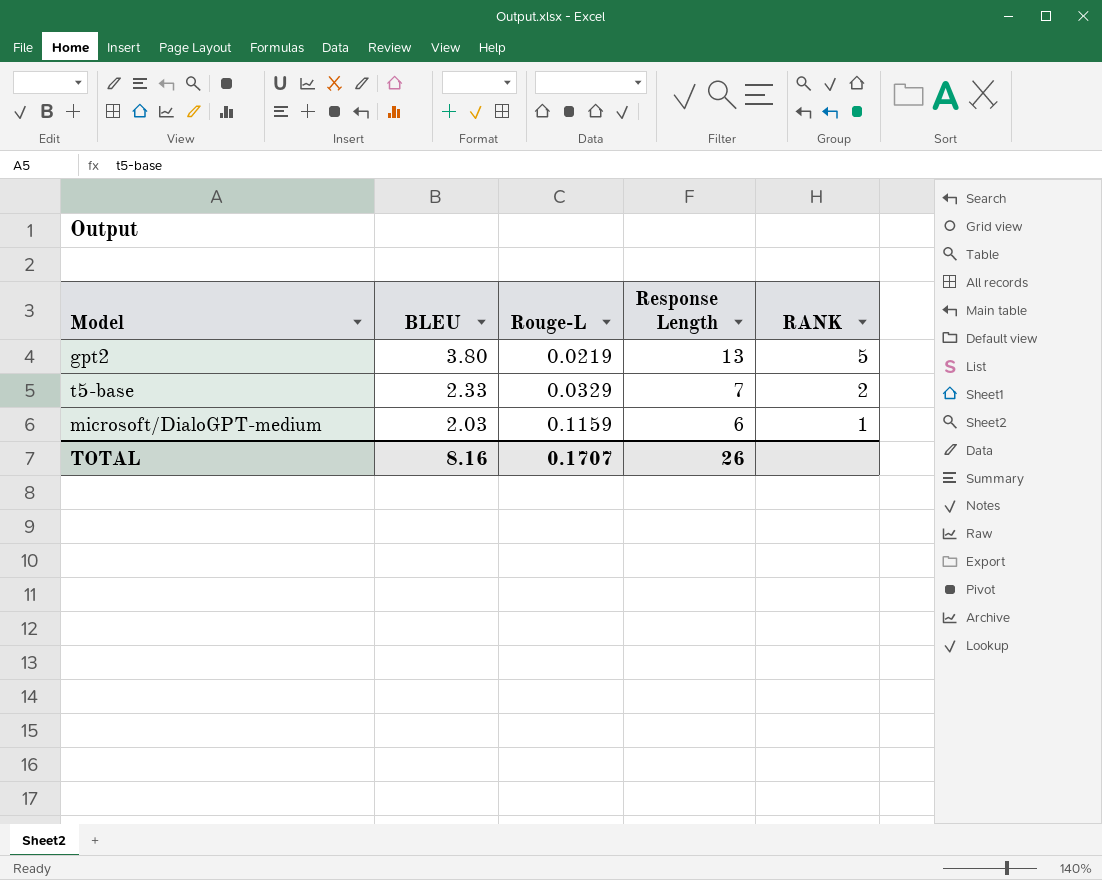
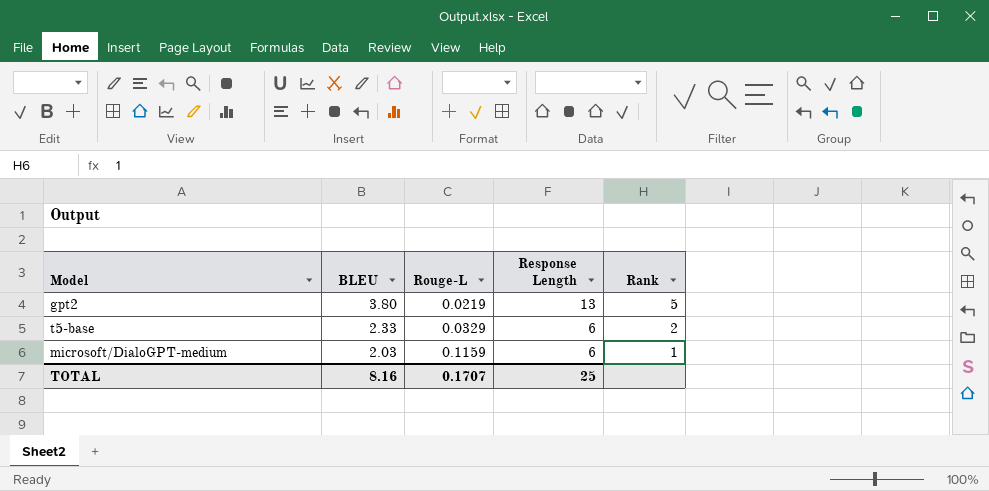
column name: RANK -> Rank
t5-base | Response Length: 7 -> 6
TOTAL | Response Length: 26 -> 25

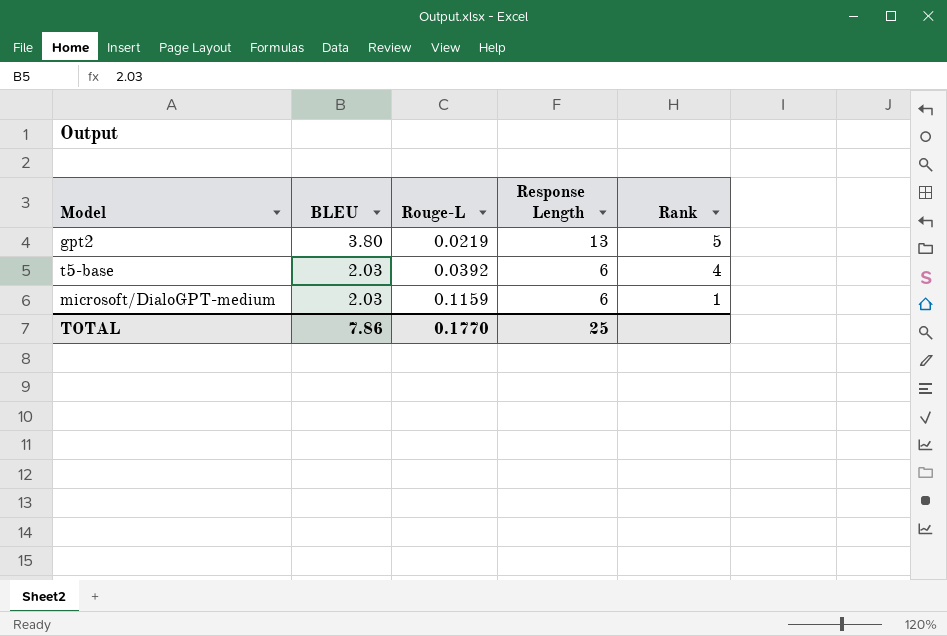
t5-base | BLEU: 2.33 -> 2.03
t5-base | Rouge-L: 0.0329 -> 0.0392
t5-base | Rank: 2 -> 4
TOTAL | BLEU: 8.16 -> 7.86
TOTAL | Rouge-L: 0.1707 -> 0.1770

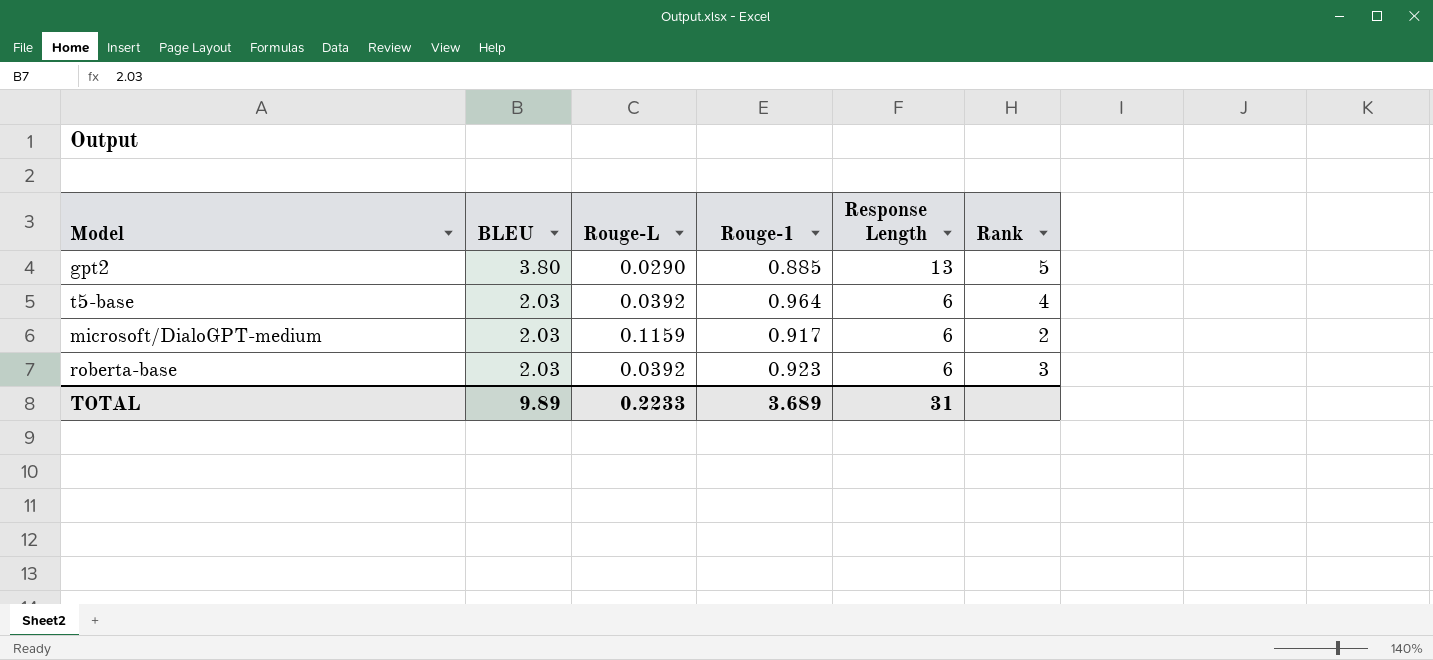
column Rouge-1 | position: none -> 4
gpt2 | Rouge-L: 0.0219 -> 0.0290
microsoft/DialoGPT-medium | Rank: 1 -> 2
row roberta-base: none -> 2.03 | 0.0392 | 0.923 | 6 | 3
TOTAL | BLEU: 7.86 -> 9.89
TOTAL | Rouge-L: 0.1770 -> 0.2233
TOTAL | Response Length: 25 -> 31

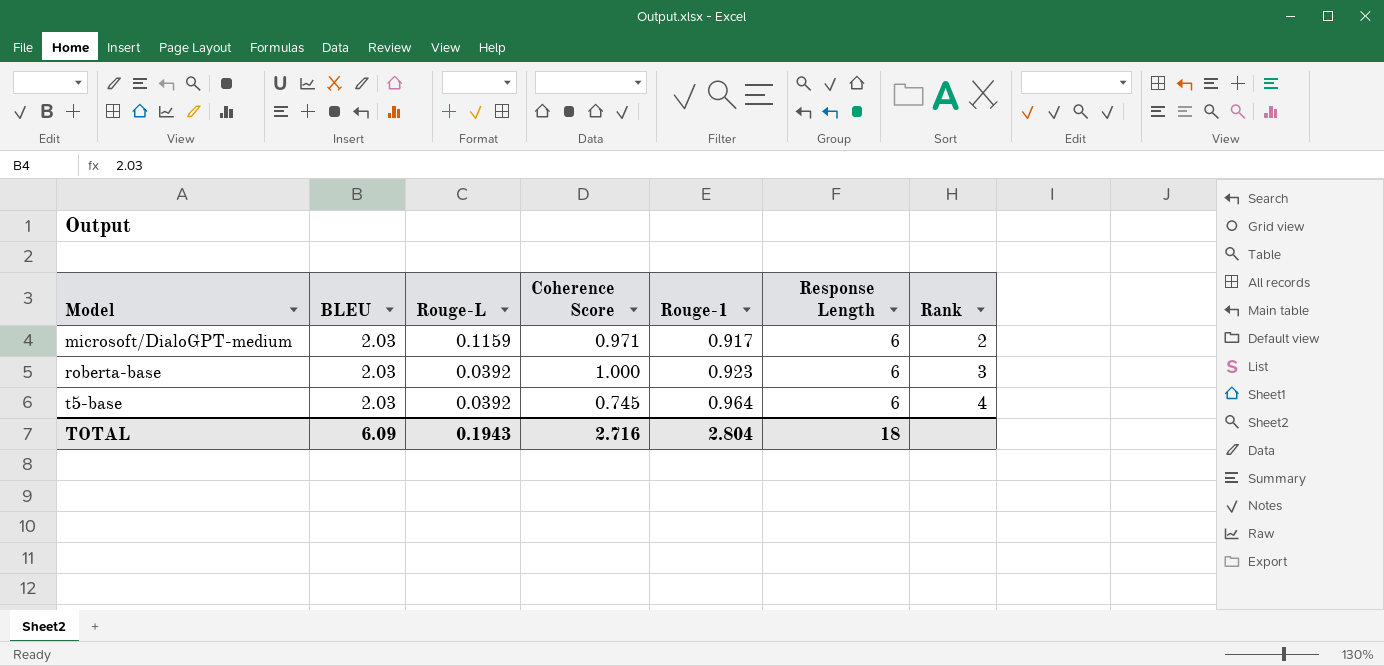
row order: BLEU descending -> Model ascending
column Coherence Score | position: none -> 4
row gpt2: 3.80 | 0.0290 | 0.885 | 13 | 5 -> none
TOTAL | BLEU: 9.89 -> 6.09
TOTAL | Rouge-L: 0.2233 -> 0.1943
TOTAL | Rouge-1: 3.689 -> 2.804
TOTAL | Response Length: 31 -> 18

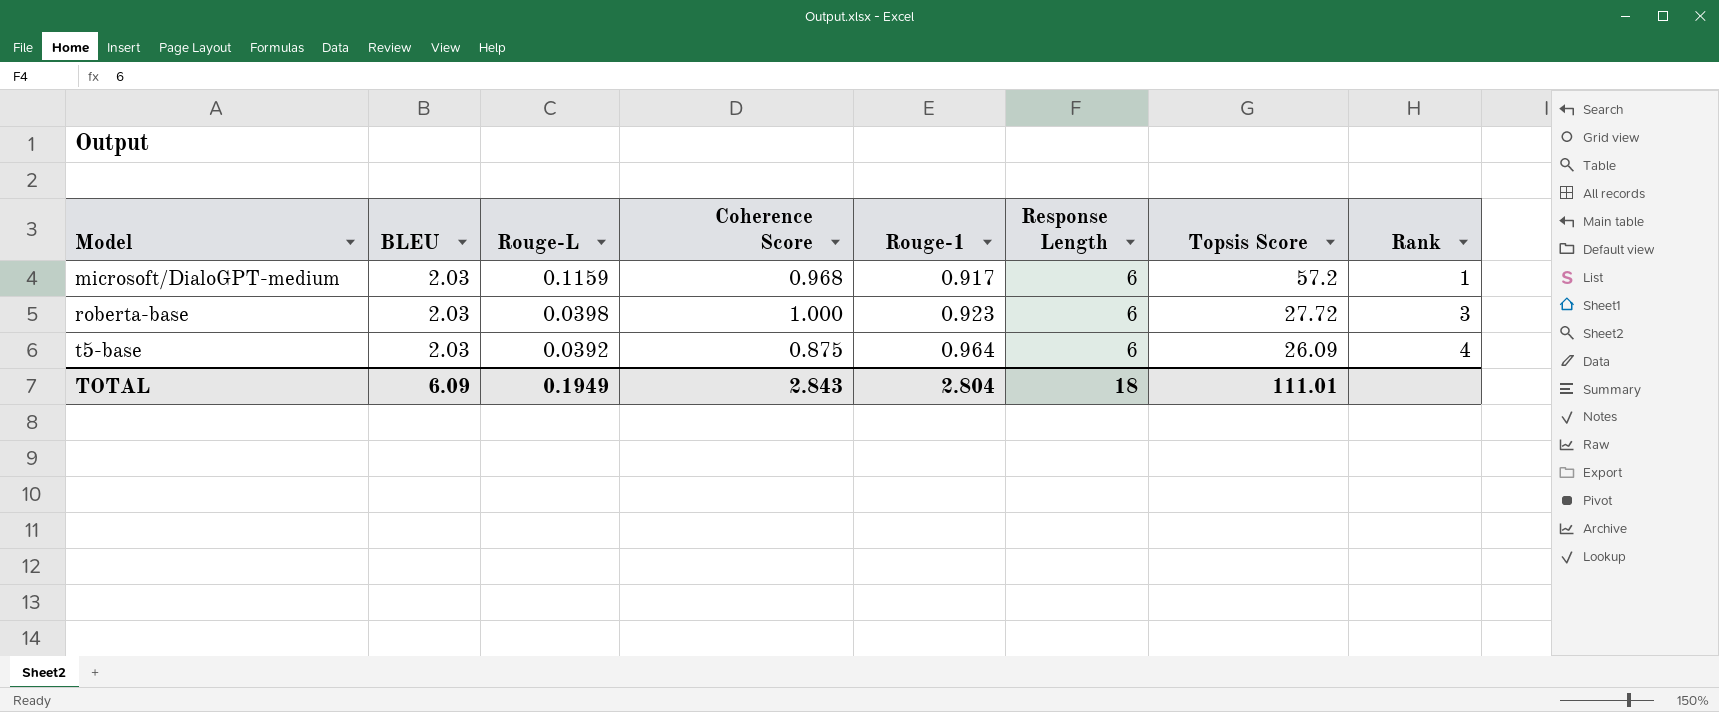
column Topsis Score | position: none -> 7
microsoft/DialoGPT-medium | Coherence Score: 0.971 -> 0.968
microsoft/DialoGPT-medium | Rank: 2 -> 1
roberta-base | Rouge-L: 0.0392 -> 0.0398
t5-base | Coherence Score: 0.745 -> 0.875
TOTAL | Rouge-L: 0.1943 -> 0.1949
TOTAL | Coherence Score: 2.716 -> 2.843

